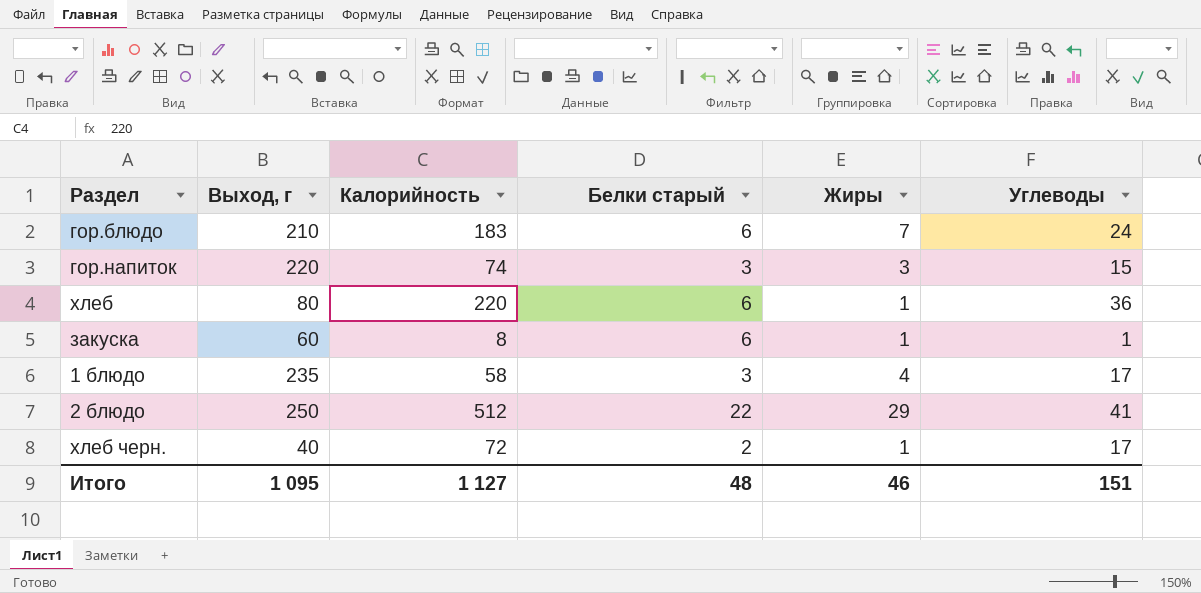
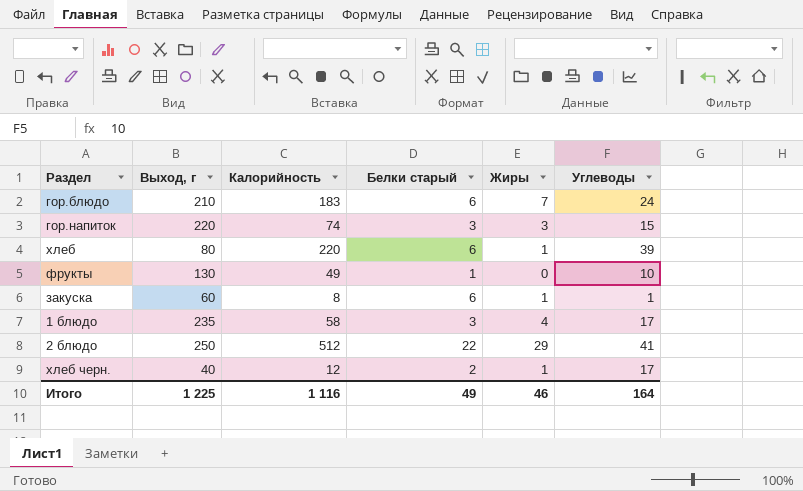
хлеб | Углеводы: 36 -> 39
row фрукты: none -> 130 | 49 | 1 | 0 | 10
хлеб черн. | Калорийность: 72 -> 12
Итого | Выход, г: 1 095 -> 1 225
Итого | Калорийность: 1 127 -> 1 116
Итого | Белки старый: 48 -> 49
Итого | Углеводы: 151 -> 164

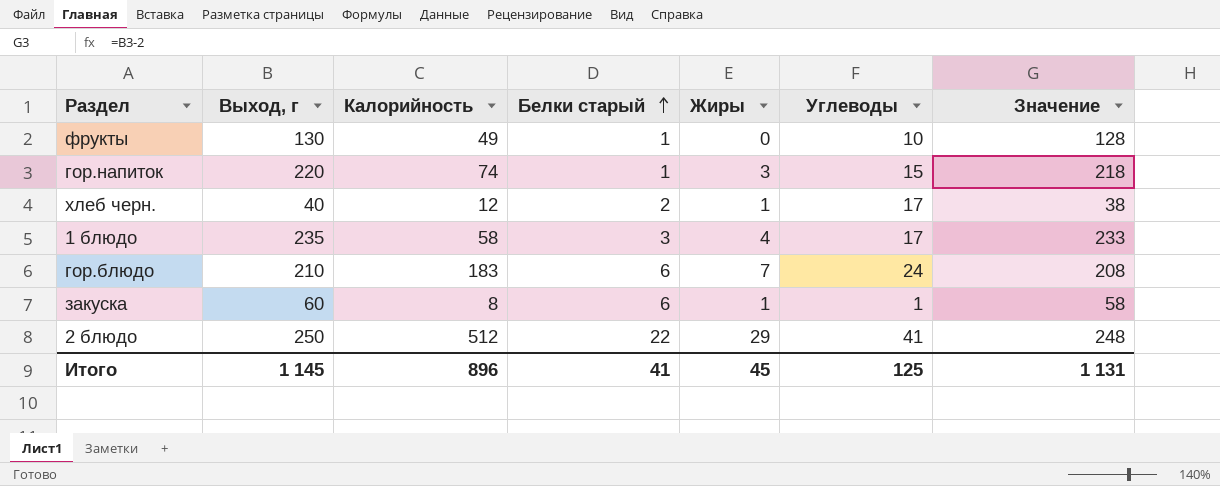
row order: none -> Белки старый ascending
column Значение | formula: none -> [Выход, г] - 2
row хлеб: 80 | 220 | 6 | 1 | 39 -> none
гор.напиток | Белки старый: 3 -> 1
Итого | Выход, г: 1 225 -> 1 145
Итого | Калорийность: 1 116 -> 896
Итого | Белки старый: 49 -> 41
Итого | Жиры: 46 -> 45
Итого | Углеводы: 164 -> 125

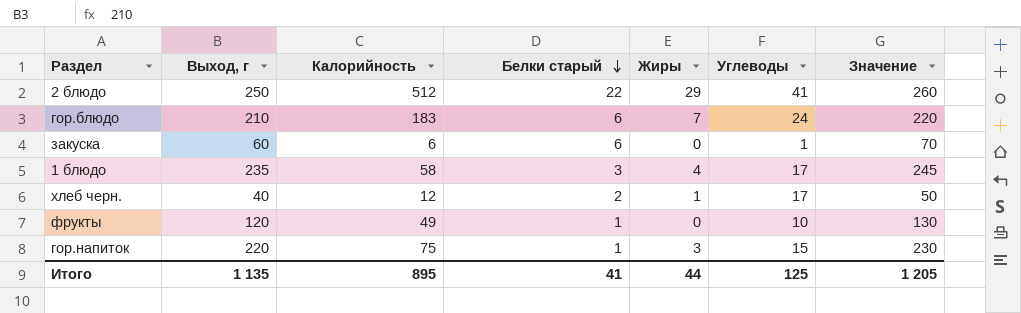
row order: Белки старый ascending -> Белки старый descending
column Значение | formula: [Выход, г] - 2 -> [Выход, г] + 10
закуска | Калорийность: 8 -> 6
закуска | Жиры: 1 -> 0
фрукты | Выход, г: 130 -> 120
гор.напиток | Калорийность: 74 -> 75
Итого | Выход, г: 1 145 -> 1 135
Итого | Калорийность: 896 -> 895
Итого | Жиры: 45 -> 44
Итого | Значение: 1 131 -> 1 205

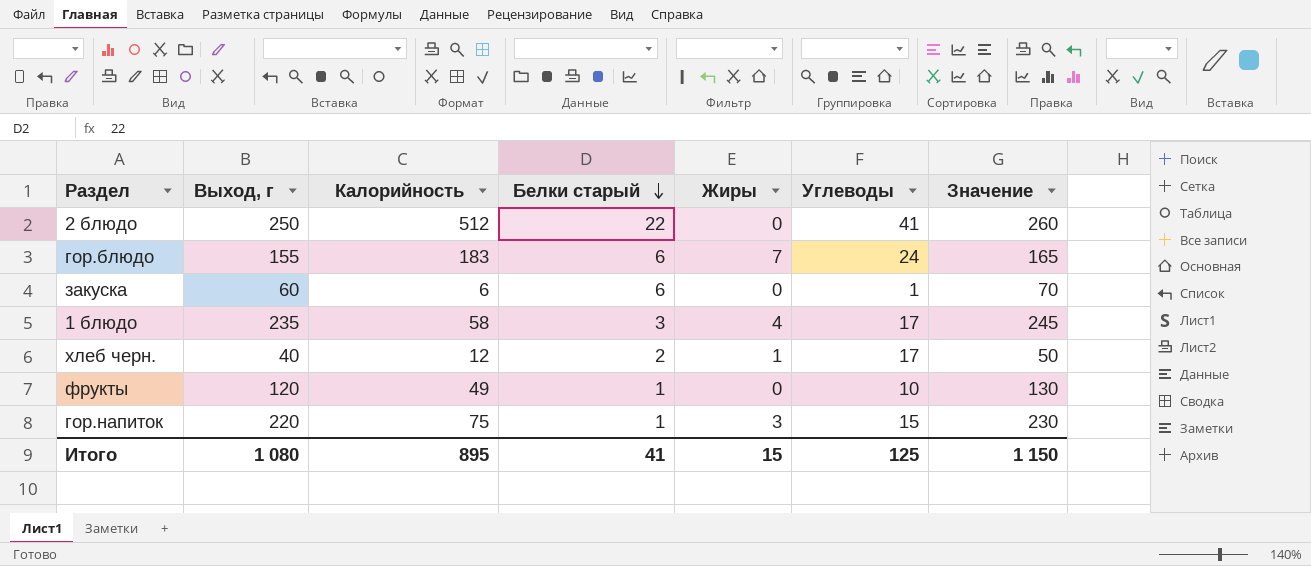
2 блюдо | Жиры: 29 -> 0
гор.блюдо | Выход, г: 210 -> 155
гор.блюдо | Значение: 220 -> 165
Итого | Выход, г: 1 135 -> 1 080
Итого | Жиры: 44 -> 15
Итого | Значение: 1 205 -> 1 150

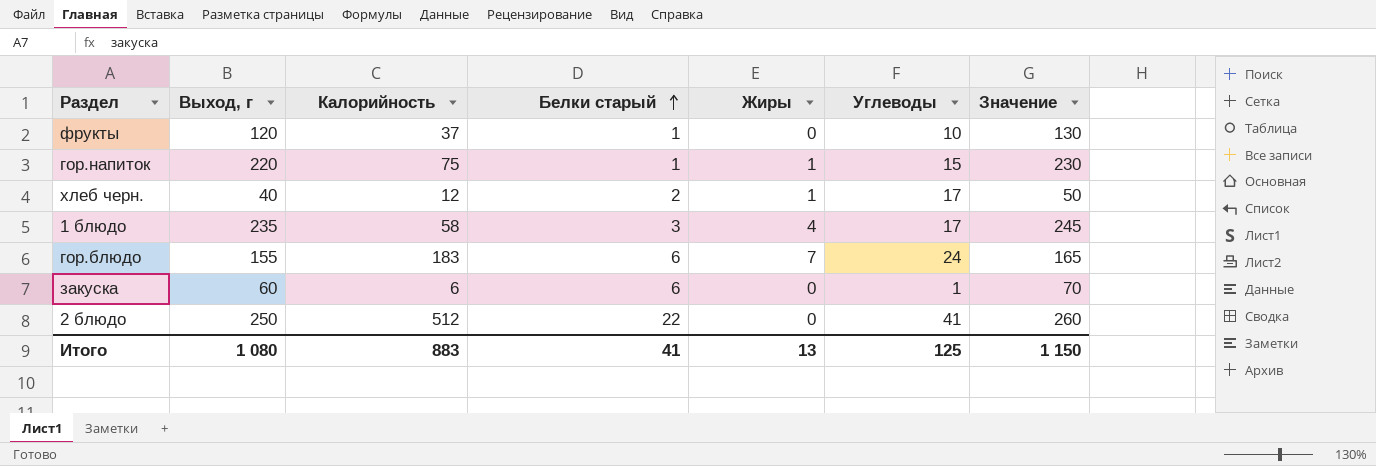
row order: Белки старый descending -> Белки старый ascending
фрукты | Калорийность: 49 -> 37
гор.напиток | Жиры: 3 -> 1
Итого | Калорийность: 895 -> 883
Итого | Жиры: 15 -> 13

